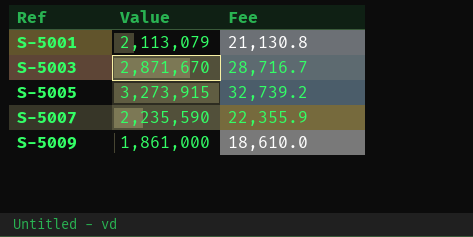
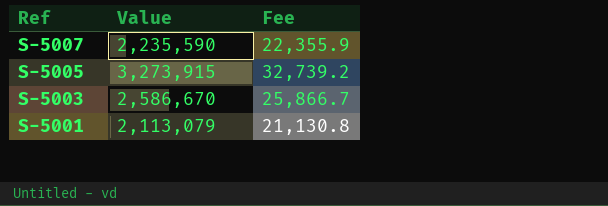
row order: Ref ascending -> Ref descending
row S-5009: 1,861,000 | 18,610.0 -> none
S-5003 | Value: 2,871,670 -> 2,586,670
S-5003 | Fee: 28,716.7 -> 25,866.7

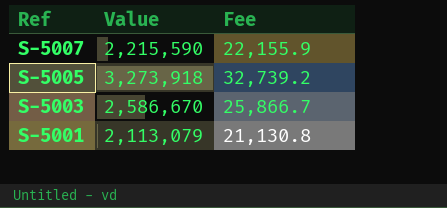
S-5007 | Value: 2,235,590 -> 2,215,590
S-5007 | Fee: 22,355.9 -> 22,155.9
S-5005 | Value: 3,273,915 -> 3,273,918

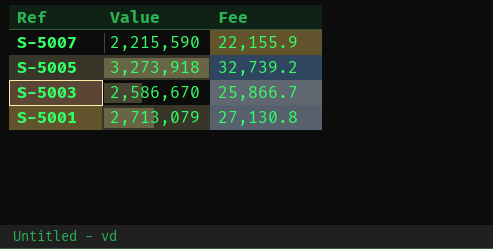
S-5001 | Value: 2,113,079 -> 2,713,079
S-5001 | Fee: 21,130.8 -> 27,130.8

